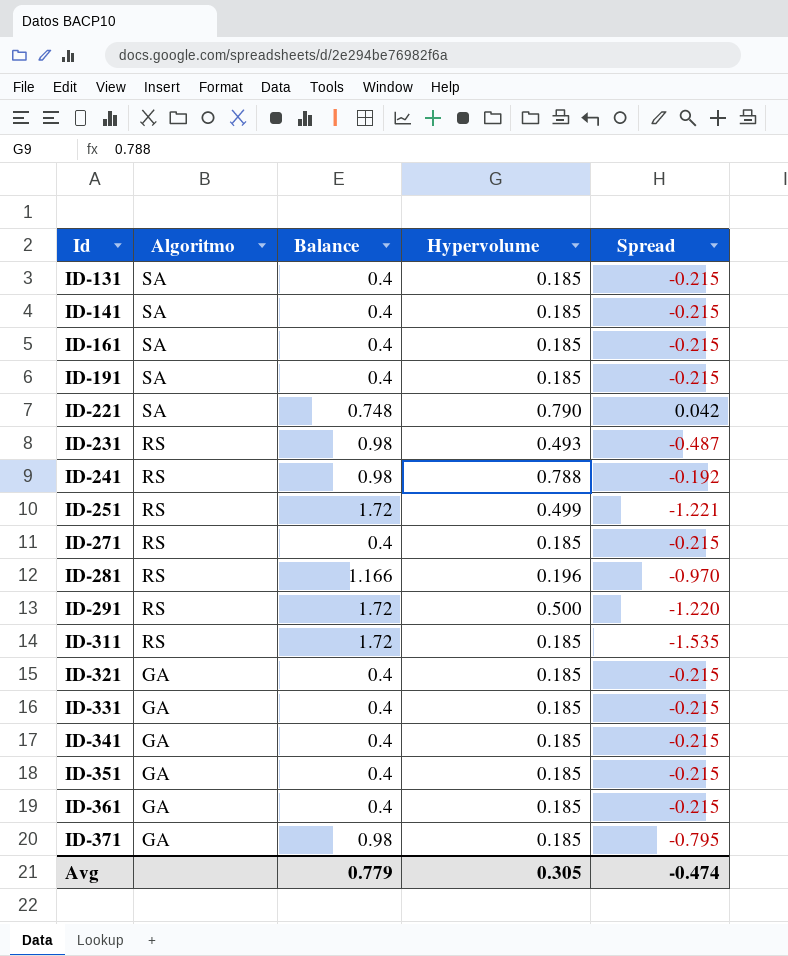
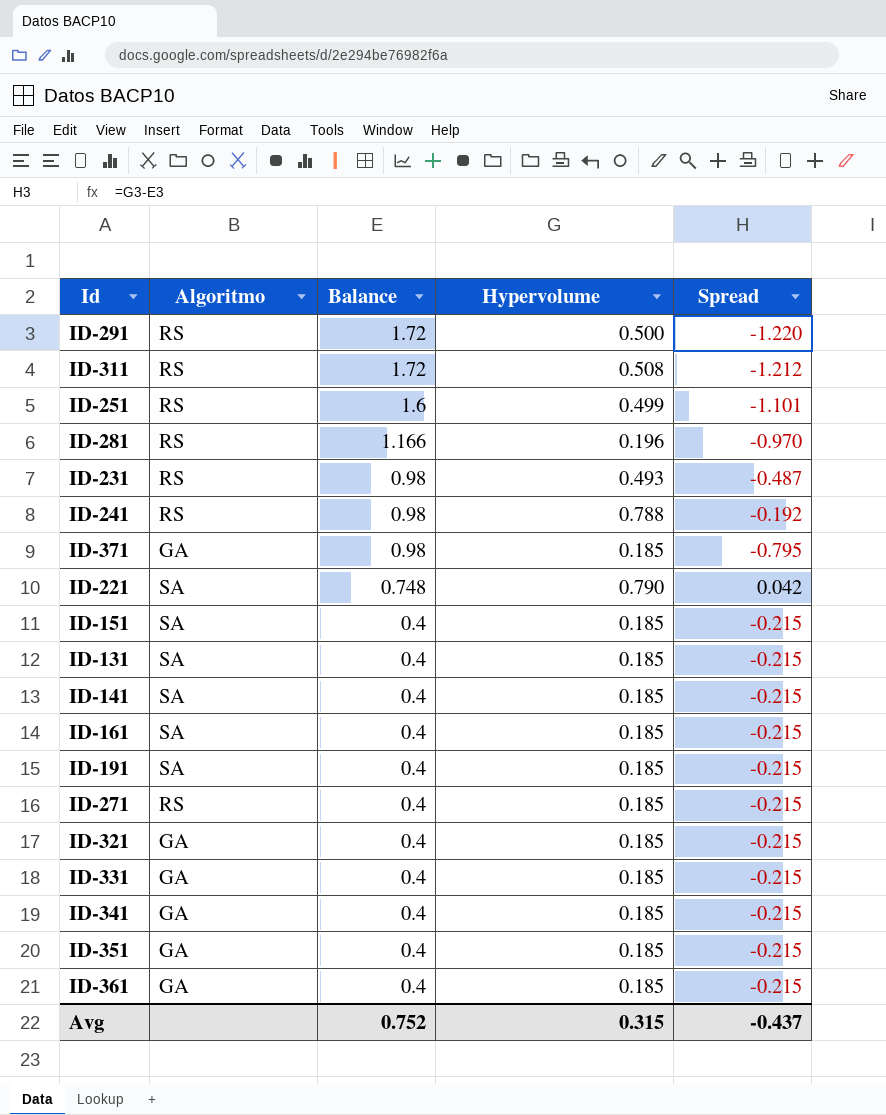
row order: Id ascending -> Balance descending
ID-311 | Hypervolume: 0.185 -> 0.508
ID-311 | Spread: -1.535 -> -1.212
ID-251 | Balance: 1.72 -> 1.6
ID-251 | Spread: -1.221 -> -1.101
row ID-151: none -> SA | 0.4 | 0.185 | -0.215
Avg | Balance: 0.779 -> 0.752
Avg | Hypervolume: 0.305 -> 0.315
Avg | Spread: -0.474 -> -0.437

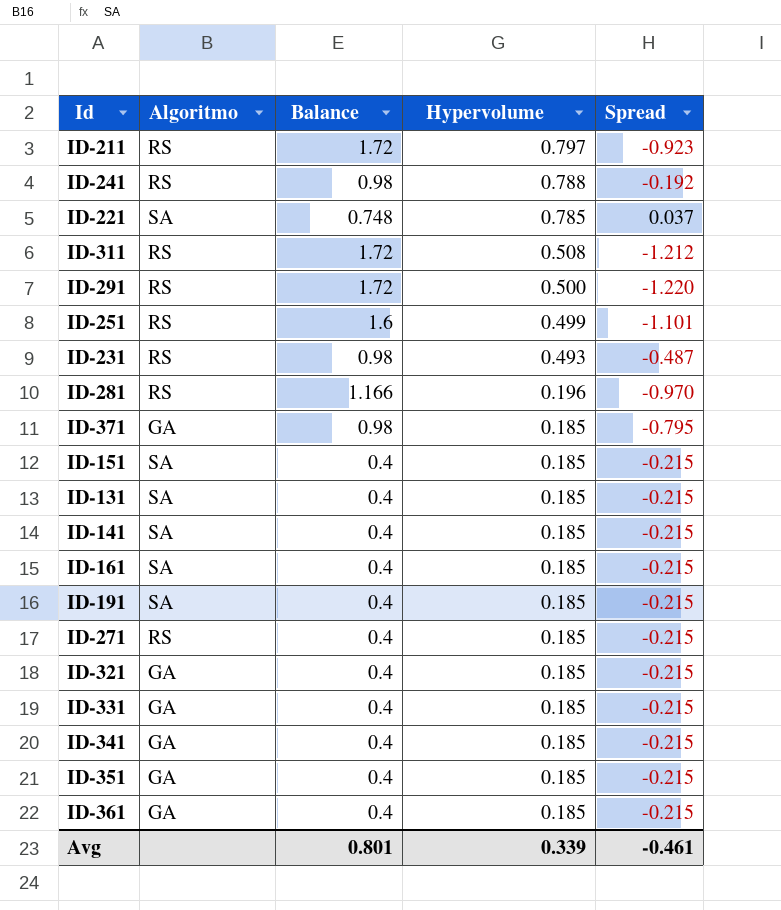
row order: Balance descending -> Hypervolume descending
row ID-211: none -> RS | 1.72 | 0.797 | -0.923
ID-221 | Hypervolume: 0.790 -> 0.785
ID-221 | Spread: 0.042 -> 0.037
Avg | Balance: 0.752 -> 0.801
Avg | Hypervolume: 0.315 -> 0.339
Avg | Spread: -0.437 -> -0.461

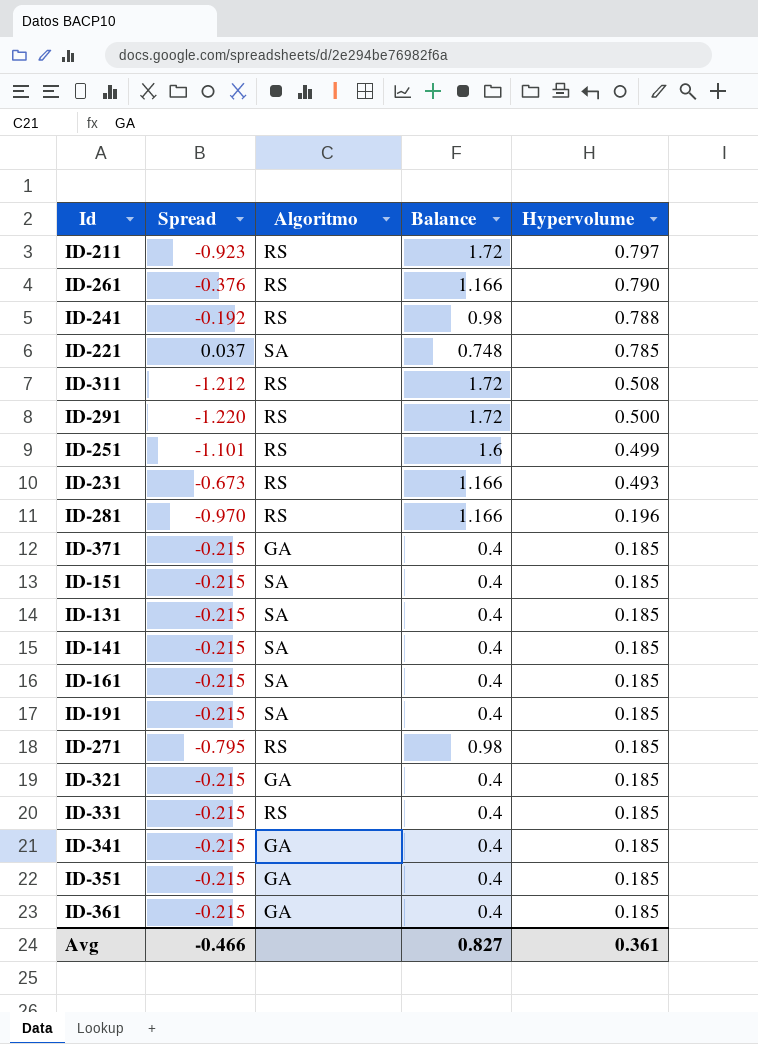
column Spread | position: 5 -> 2
row ID-261: none -> -0.376 | RS | 1.166 | 0.790
ID-231 | Spread: -0.487 -> -0.673
ID-231 | Balance: 0.98 -> 1.166
ID-371 | Spread: -0.795 -> -0.215
ID-371 | Balance: 0.98 -> 0.4
ID-271 | Spread: -0.215 -> -0.795
ID-271 | Balance: 0.4 -> 0.98
ID-331 | Algoritmo: GA -> RS
Avg | Spread: -0.461 -> -0.466
Avg | Balance: 0.801 -> 0.827
Avg | Hypervolume: 0.339 -> 0.361

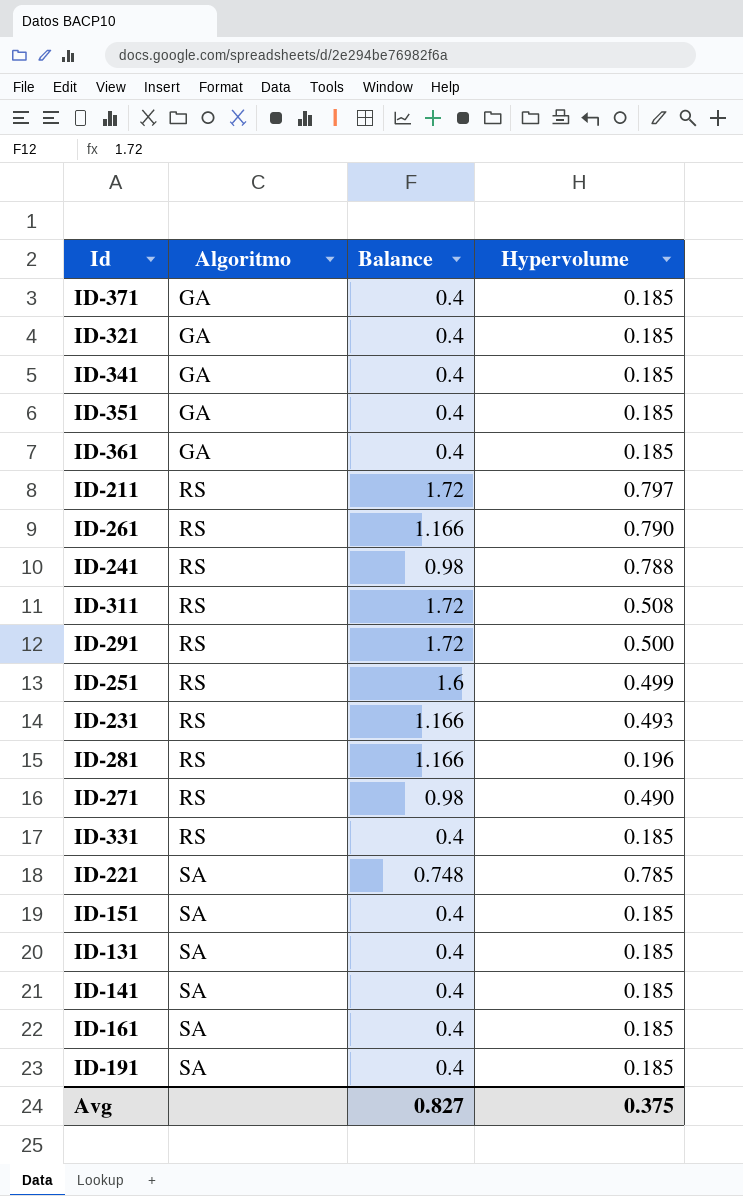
row order: Hypervolume descending -> Algoritmo ascending
column Spread | formula: [Hypervolume] - [Balance] -> none
ID-271 | Hypervolume: 0.185 -> 0.490
Avg | Hypervolume: 0.361 -> 0.375

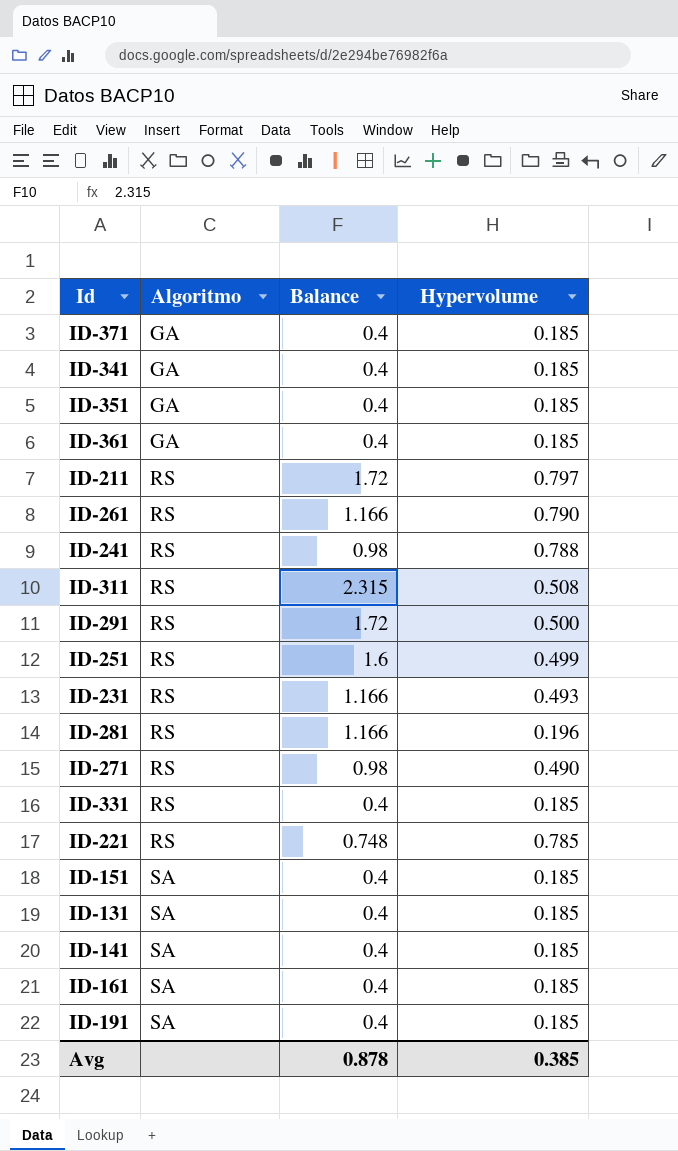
row ID-321: GA | 0.4 | 0.185 -> none
ID-311 | Balance: 1.72 -> 2.315
ID-221 | Algoritmo: SA -> RS
Avg | Balance: 0.827 -> 0.878
Avg | Hypervolume: 0.375 -> 0.385

